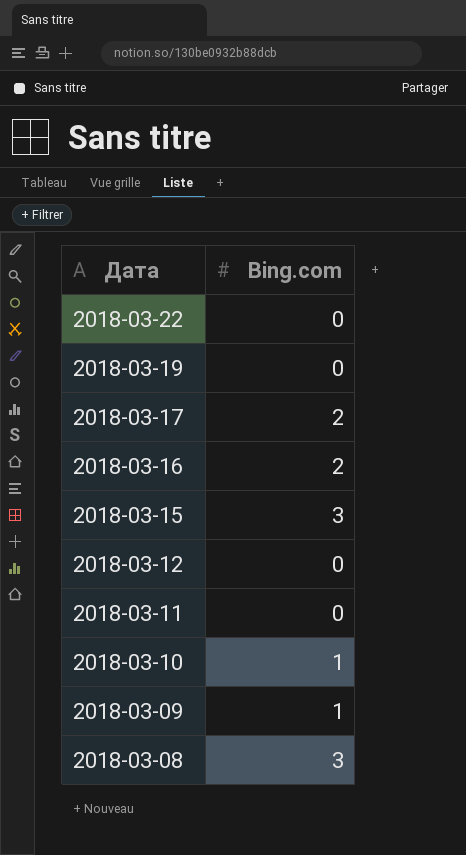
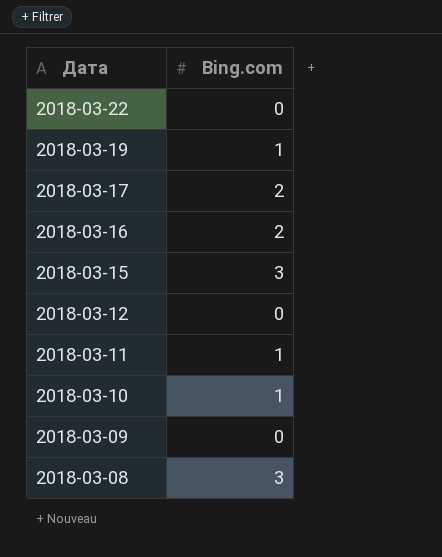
2018-03-19 | Bing.com: 0 -> 1
2018-03-11 | Bing.com: 0 -> 1
2018-03-09 | Bing.com: 1 -> 0

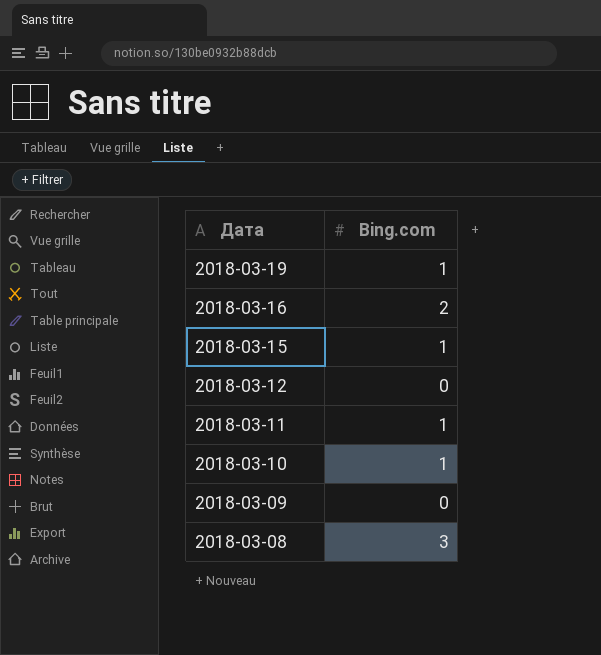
row 2018-03-22: 0 -> none
row 2018-03-17: 2 -> none
2018-03-15 | Bing.com: 3 -> 1

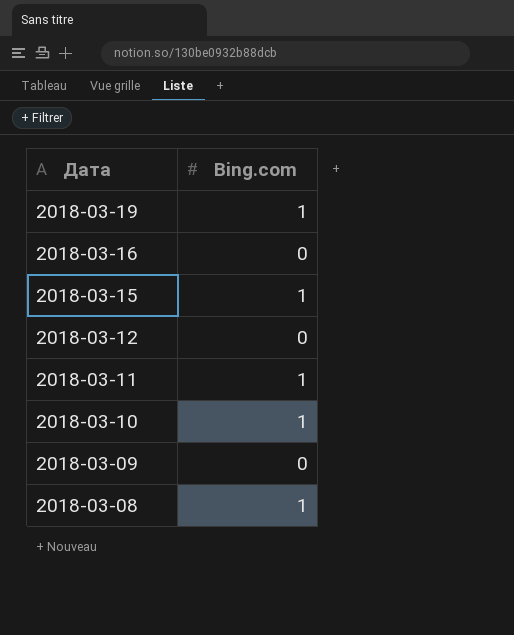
2018-03-16 | Bing.com: 2 -> 0
2018-03-08 | Bing.com: 3 -> 1

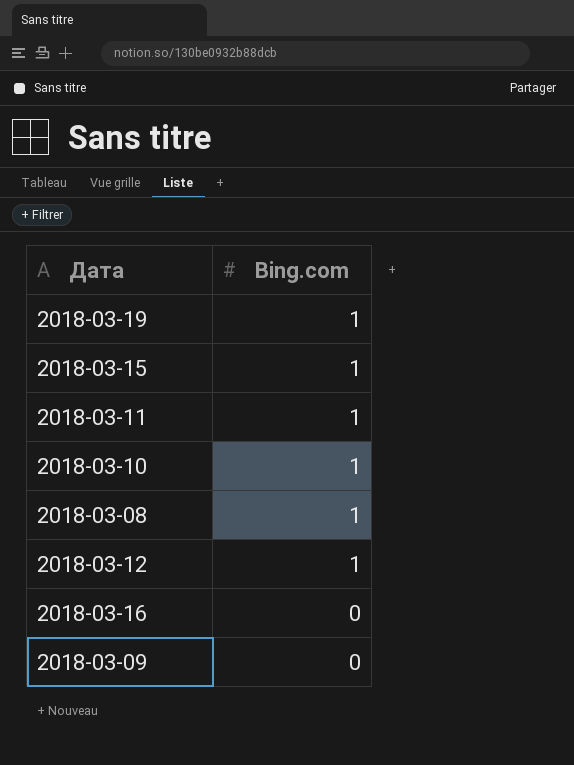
row order: Дата descending -> Bing.com descending
2018-03-12 | Bing.com: 0 -> 1

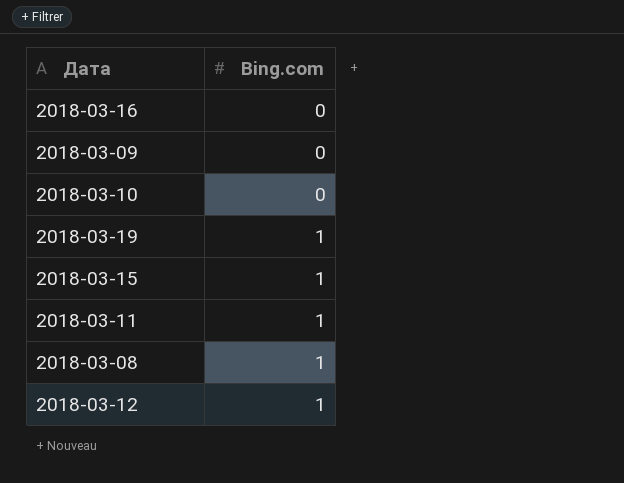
row order: Bing.com descending -> Bing.com ascending
2018-03-10 | Bing.com: 1 -> 0

